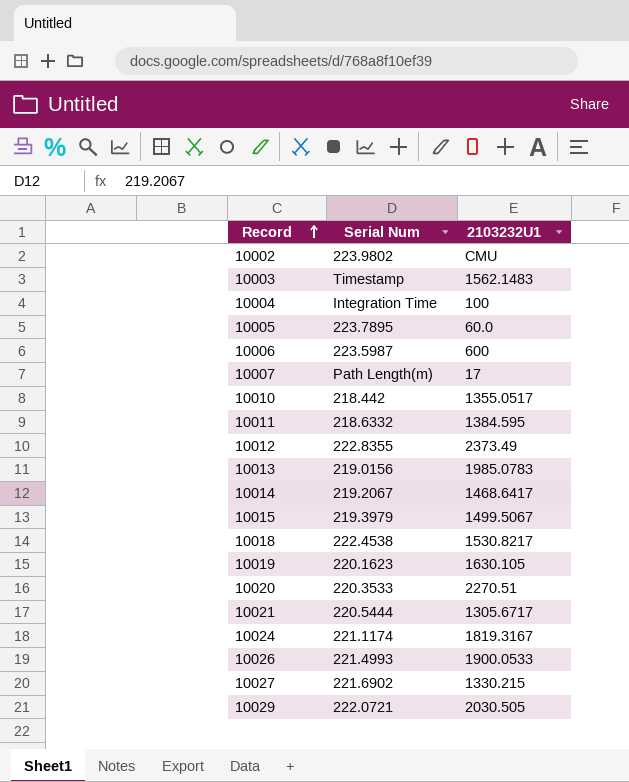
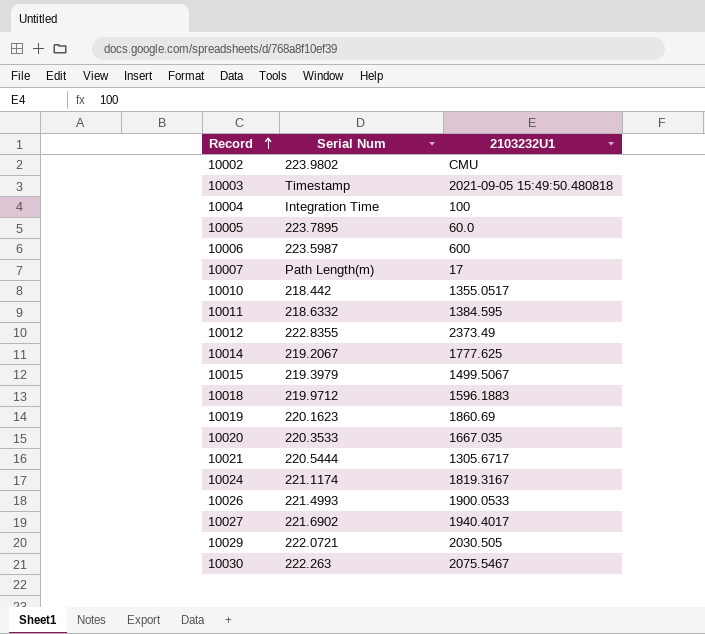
row 10013: 219.0156 | 1985.0783 -> none
10003 | 2103232U1: 1562.1483 -> 2021-09-05 15:49:50.480818
10014 | 2103232U1: 1468.6417 -> 1777.625
10018 | Serial Num: 222.4538 -> 219.9712
10018 | 2103232U1: 1530.8217 -> 1596.1883
10019 | 2103232U1: 1630.105 -> 1860.69
10020 | 2103232U1: 2270.51 -> 1667.035
10027 | 2103232U1: 1330.215 -> 1940.4017
row 10030: none -> 222.263 | 2075.5467

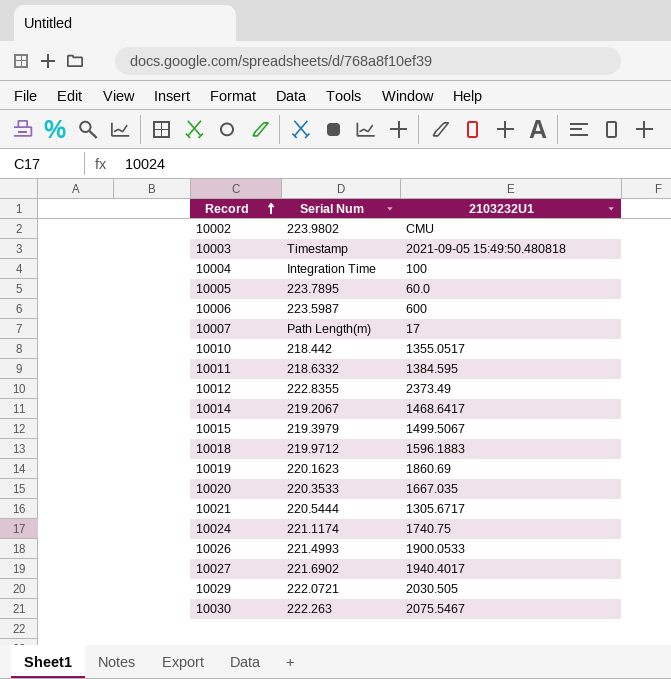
10014 | 2103232U1: 1777.625 -> 1468.6417
10024 | 2103232U1: 1819.3167 -> 1740.75

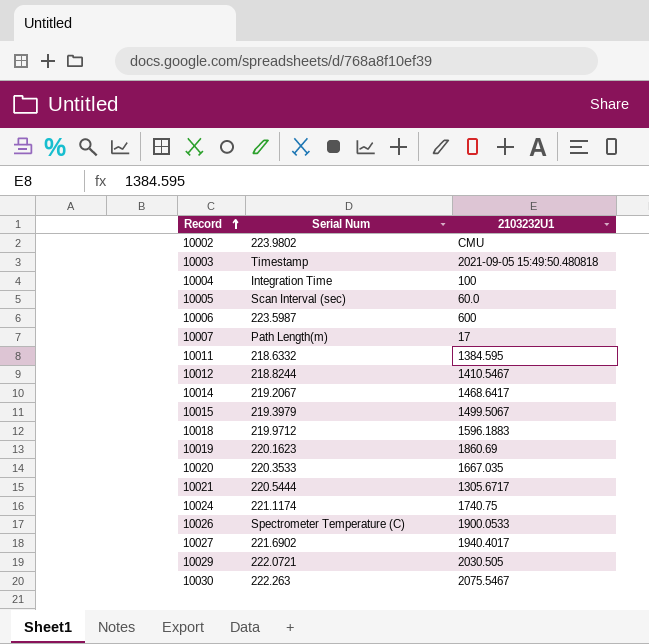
row 10010: 218.442 | 1355.0517 -> none
10005 | Serial Num: 223.7895 -> Scan Interval (sec)
10012 | Serial Num: 222.8355 -> 218.8244
10012 | 2103232U1: 2373.49 -> 1410.5467
10026 | Serial Num: 221.4993 -> Spectrometer Temperature (C)

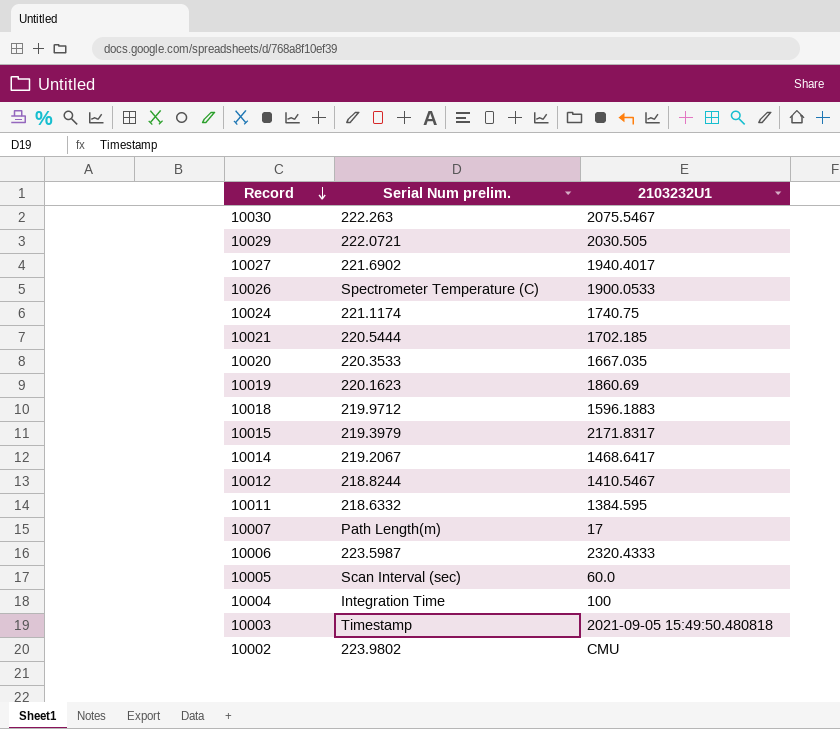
row order: Record ascending -> Record descending
column name: Serial Num -> Serial Num prelim.
10021 | 2103232U1: 1305.6717 -> 1702.185
10015 | 2103232U1: 1499.5067 -> 2171.8317
10006 | 2103232U1: 600 -> 2320.4333

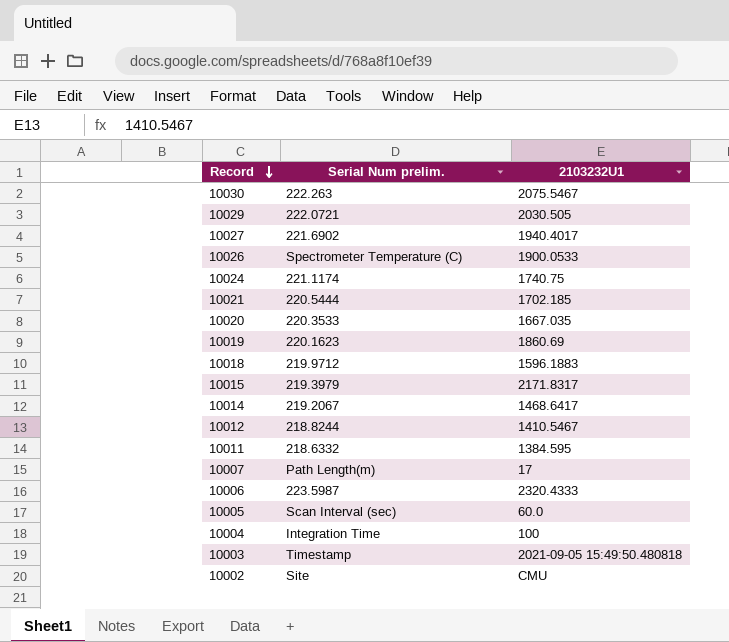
10002 | Serial Num prelim.: 223.9802 -> Site

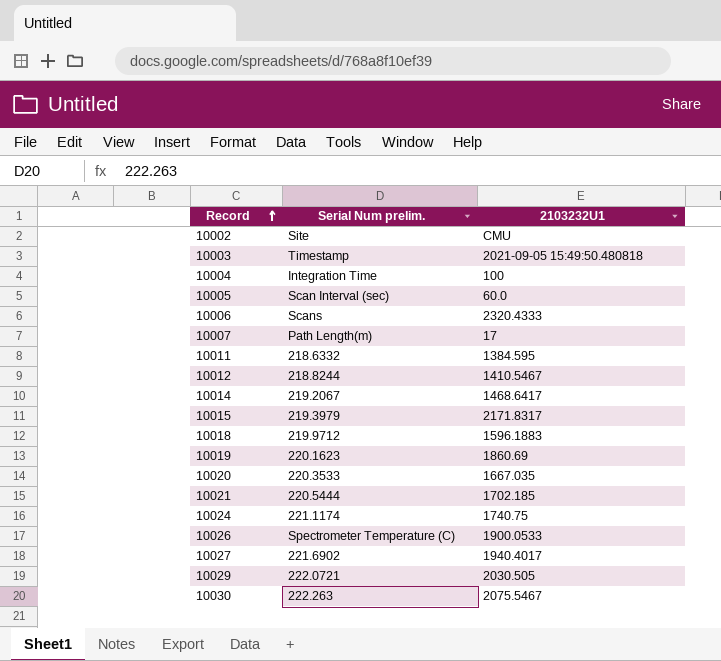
row order: Record descending -> Record ascending
10006 | Serial Num prelim.: 223.5987 -> Scans

